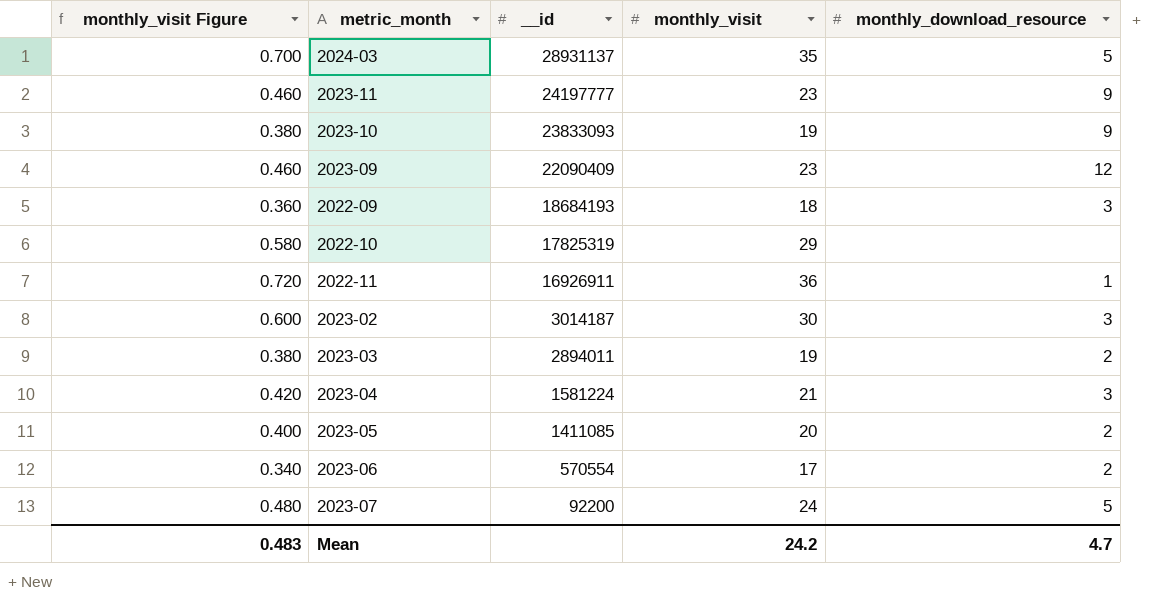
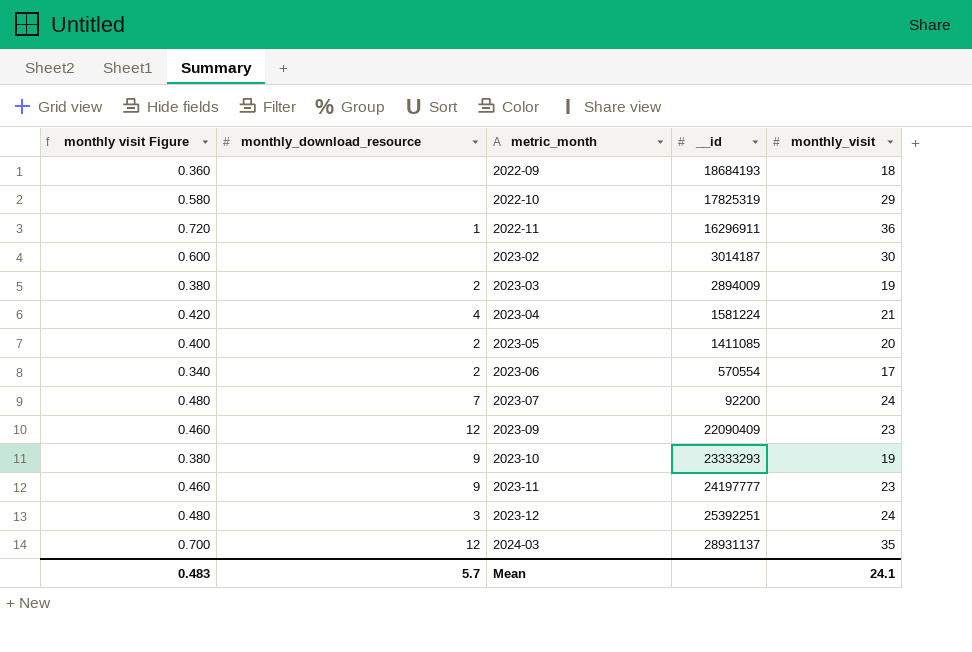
row order: __id descending -> metric_month ascending
column name: monthly_visit Figure -> monthly visit Figure
column monthly_download_resource | position: 5 -> 2
2022-09 | monthly_download_resource: 3 -> none
2022-11 | __id: 16926911 -> 16296911
2023-02 | monthly_download_resource: 3 -> none
2023-03 | __id: 2894011 -> 2894009
2023-04 | monthly_download_resource: 3 -> 4
2023-07 | monthly_download_resource: 5 -> 7
2023-10 | __id: 23833093 -> 23333293
row 2023-12: none -> 0.480 | 3 | 25392251 | 24
2024-03 | monthly_download_resource: 5 -> 12
Mean | monthly_download_resource: 4.7 -> 5.7
Mean | monthly_visit: 24.2 -> 24.1

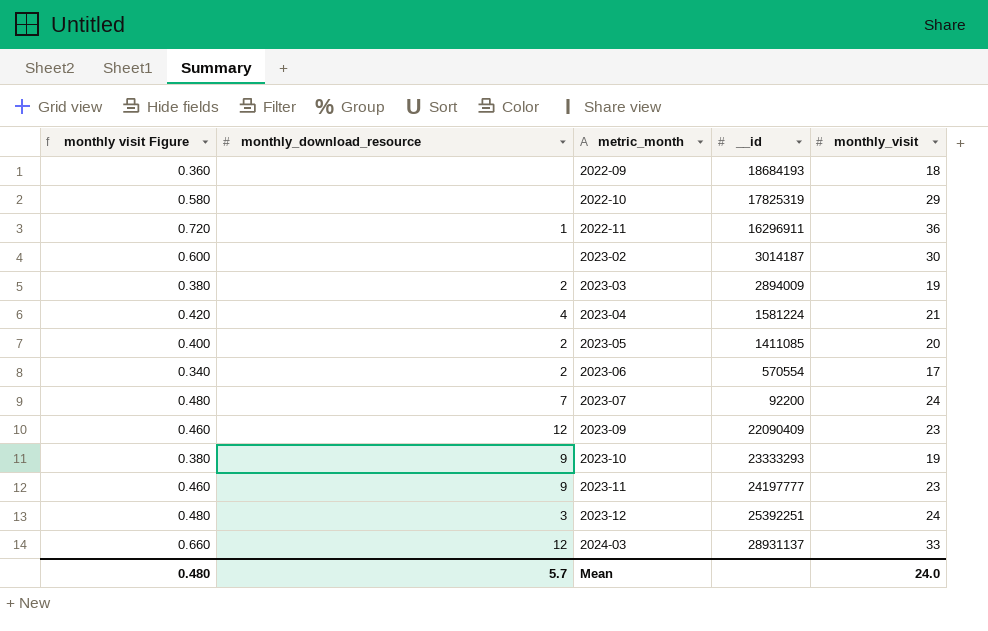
2024-03 | monthly visit Figure: 0.700 -> 0.660
2024-03 | monthly_visit: 35 -> 33
Mean | monthly visit Figure: 0.483 -> 0.480
Mean | monthly_visit: 24.1 -> 24.0

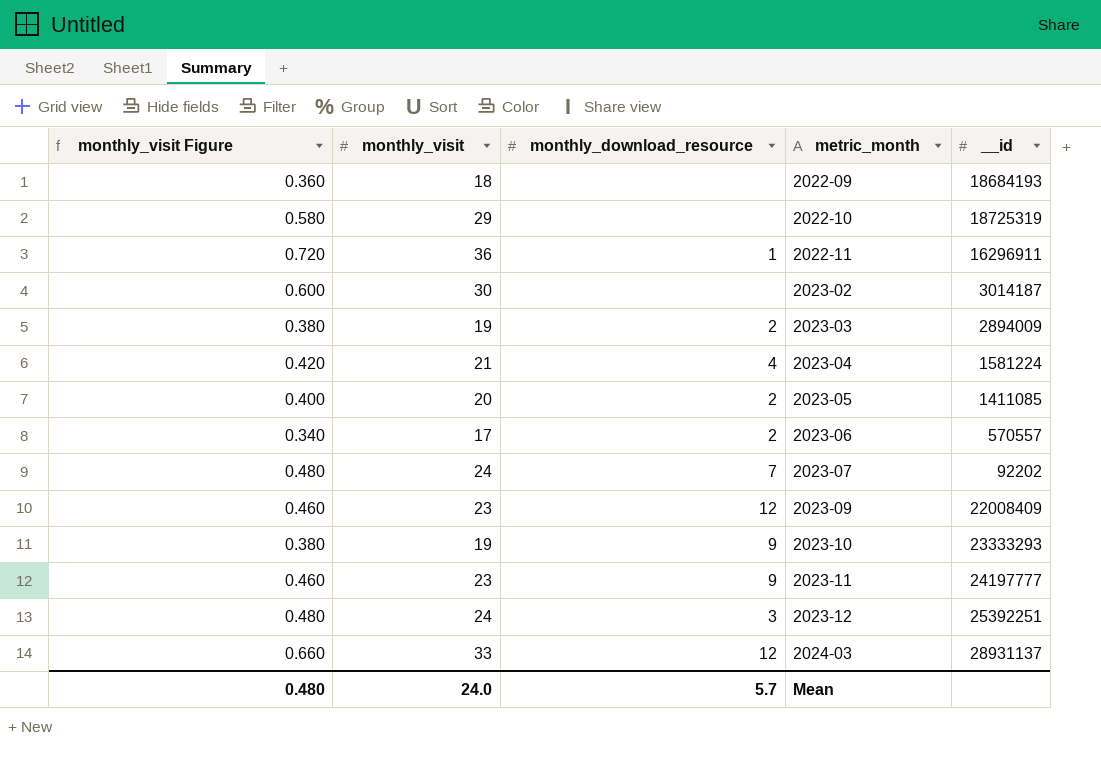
column name: monthly visit Figure -> monthly_visit Figure
column monthly_visit | position: 5 -> 2
2022-10 | __id: 17825319 -> 18725319
2023-06 | __id: 570554 -> 570557
2023-07 | __id: 92200 -> 92202
2023-09 | __id: 22090409 -> 22008409

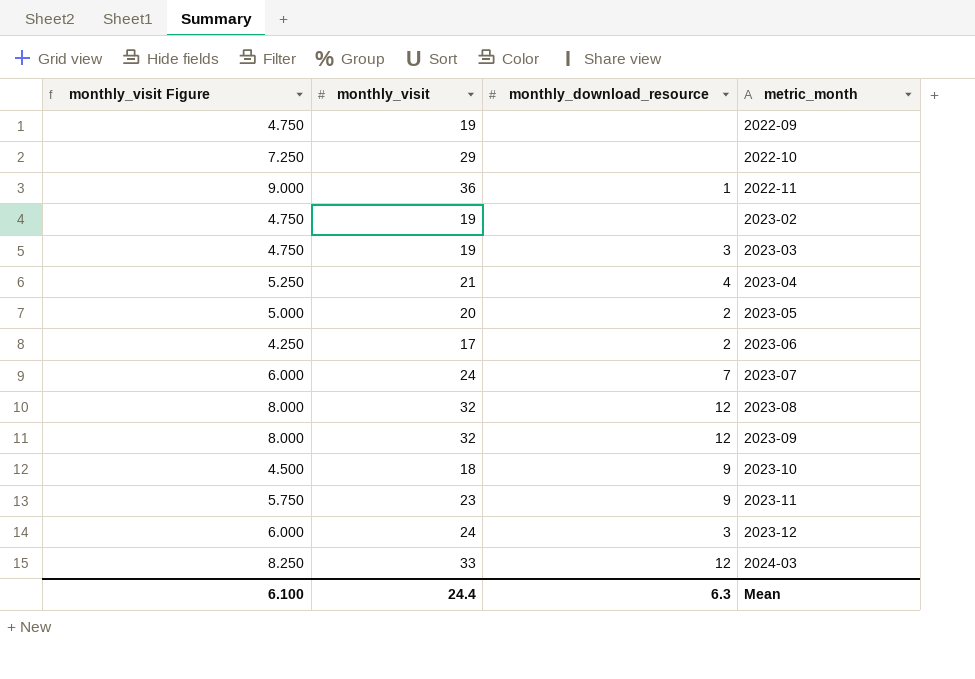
column __id | position: 5 -> none
column monthly_visit Figure | formula: [monthly_visit] * 0.02 -> [monthly_visit] * 0.25
2022-09 | monthly_visit: 18 -> 19
2023-02 | monthly_visit: 30 -> 19
2023-03 | monthly_download_resource: 2 -> 3
row 2023-08: none -> 8.000 | 32 | 12
2023-09 | monthly_visit: 23 -> 32
2023-10 | monthly_visit: 19 -> 18
Mean | monthly_visit Figure: 0.480 -> 6.100
Mean | monthly_visit: 24.0 -> 24.4
Mean | monthly_download_resource: 5.7 -> 6.3

